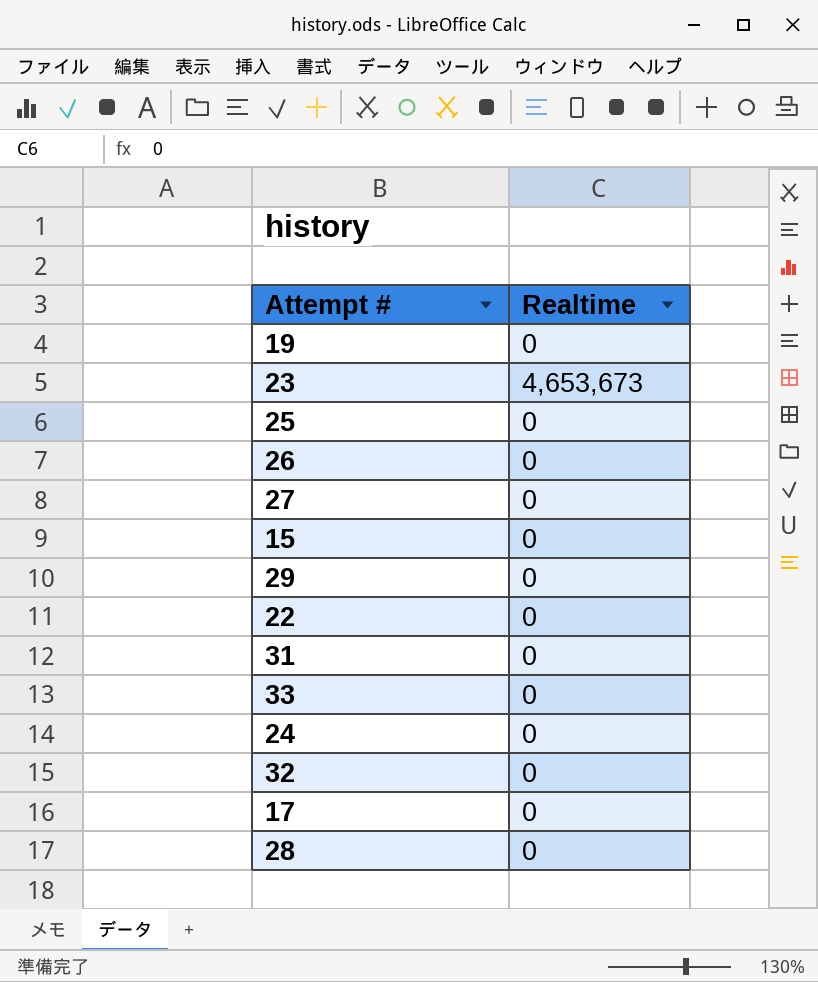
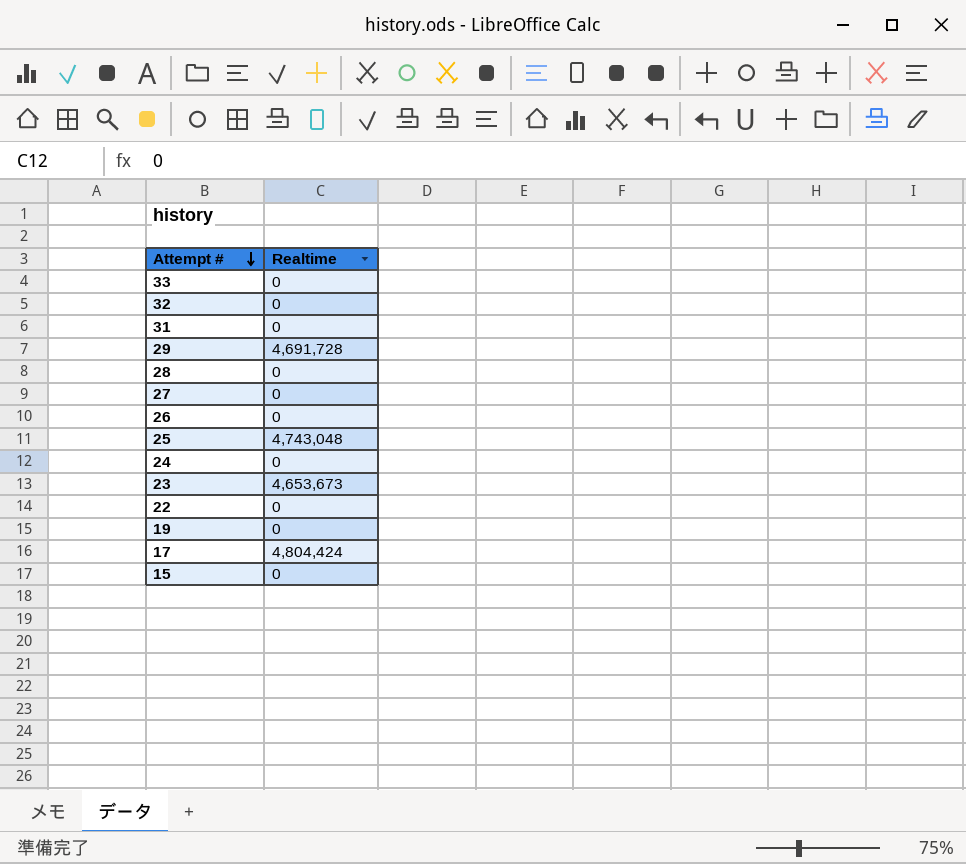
row order: none -> Attempt # descending
29 | Realtime: 0 -> 4,691,728
25 | Realtime: 0 -> 4,743,048
17 | Realtime: 0 -> 4,804,424

